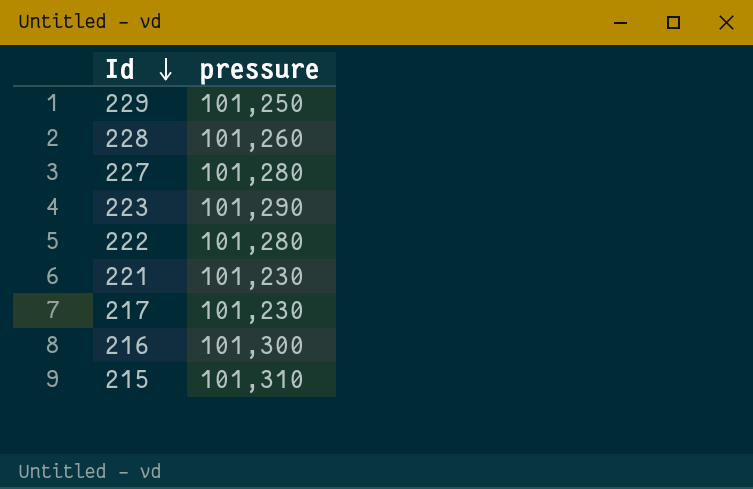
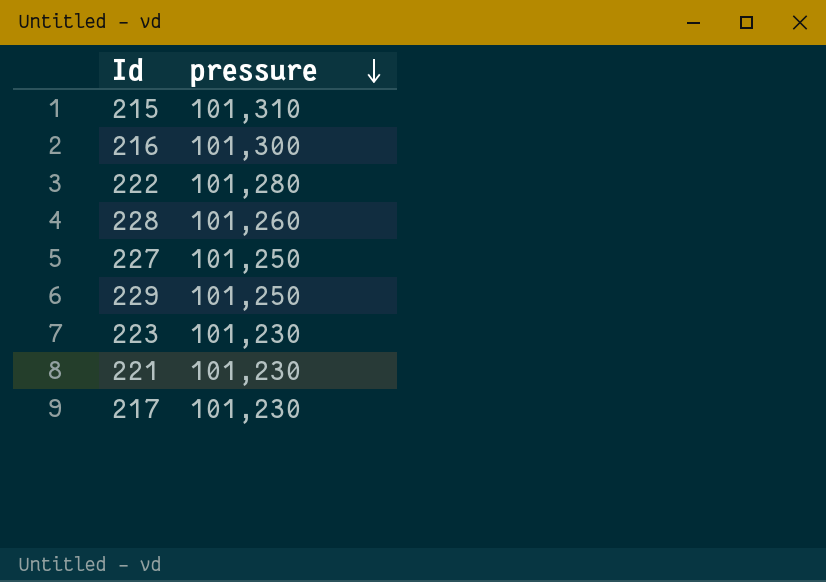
row order: Id descending -> pressure descending
227 | pressure: 101,280 -> 101,250
223 | pressure: 101,290 -> 101,230

